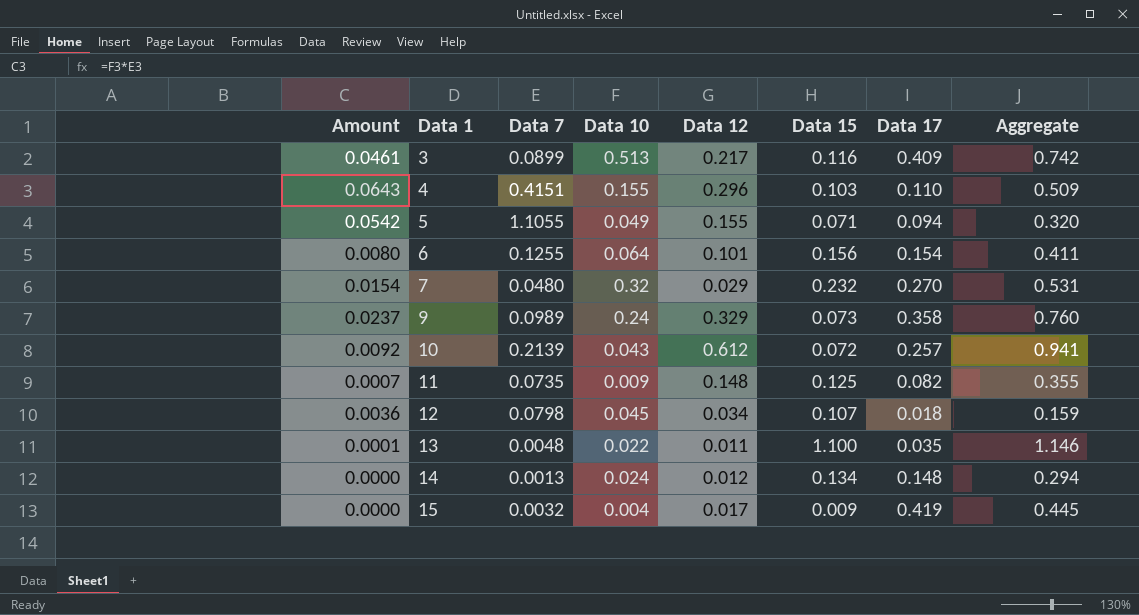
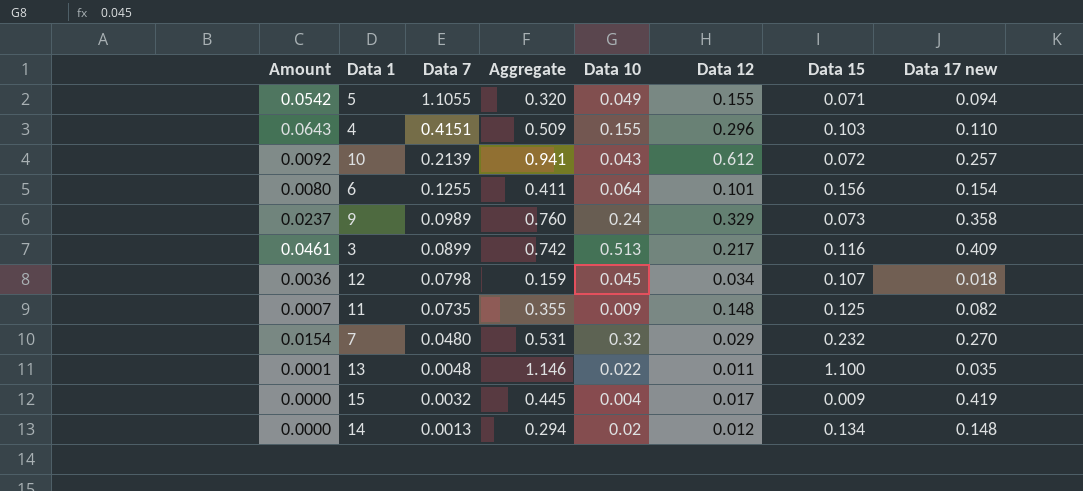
row order: Data 1 ascending -> Data 7 descending
column Aggregate | position: 8 -> 4
column name: Data 17 -> Data 17 new
14 | Data 10: 0.024 -> 0.02

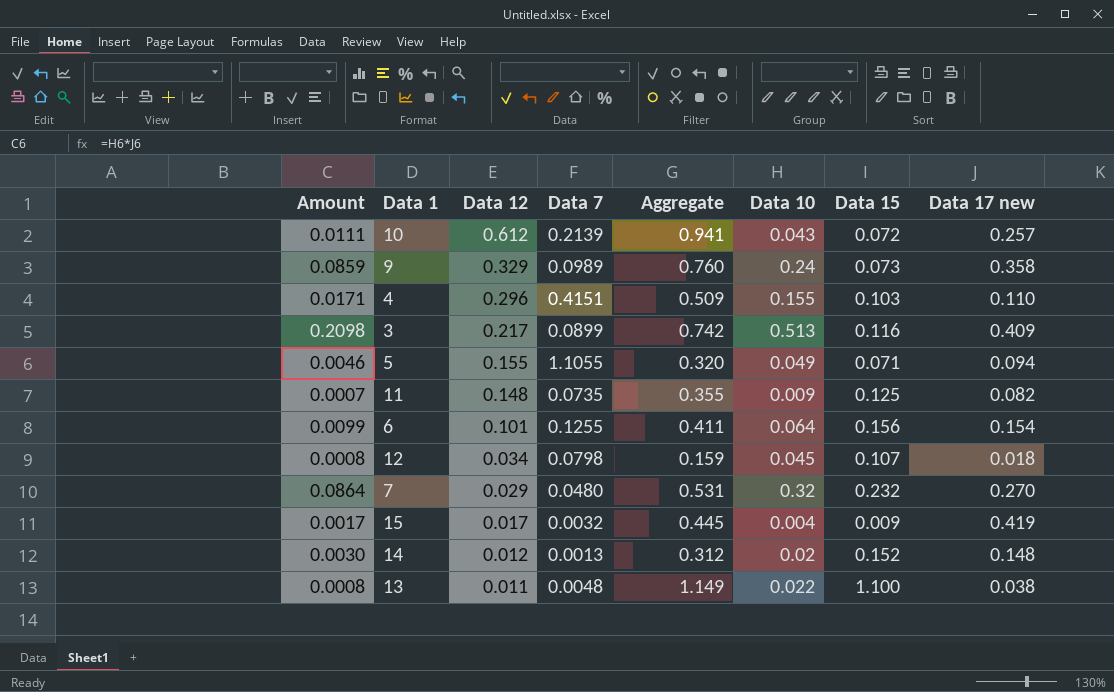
row order: Data 7 descending -> Data 12 descending
column Amount | formula: [Data 7] * [Data 10] -> [Data 10] * [Data 17 new]
column Data 12 | position: 6 -> 3
14 | Aggregate: 0.294 -> 0.312
14 | Data 15: 0.134 -> 0.152
13 | Aggregate: 1.146 -> 1.149
13 | Data 17 new: 0.035 -> 0.038

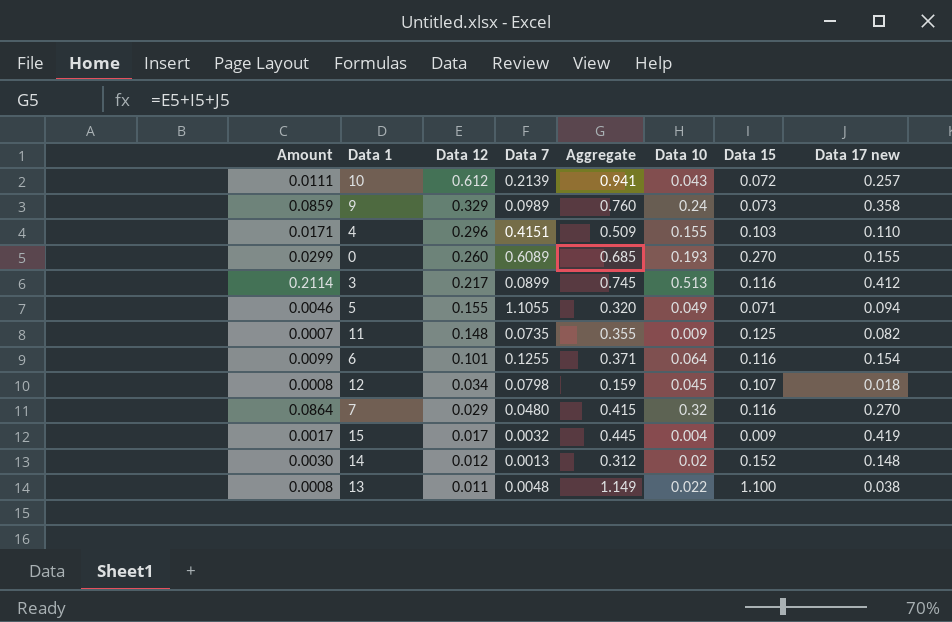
row 0: none -> 0.0299 | 0.260 | 0.6089 | 0.685 | 0.193 | 0.270 | 0.155
3 | Amount: 0.2098 -> 0.2114
3 | Aggregate: 0.742 -> 0.745
3 | Data 17 new: 0.409 -> 0.412
6 | Aggregate: 0.411 -> 0.371
6 | Data 15: 0.156 -> 0.116
7 | Aggregate: 0.531 -> 0.415
7 | Data 15: 0.232 -> 0.116

